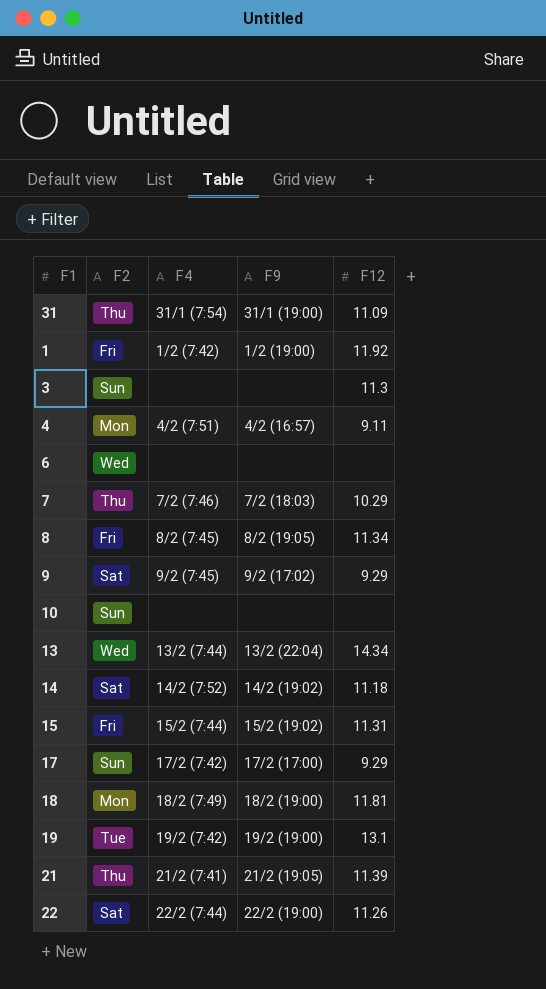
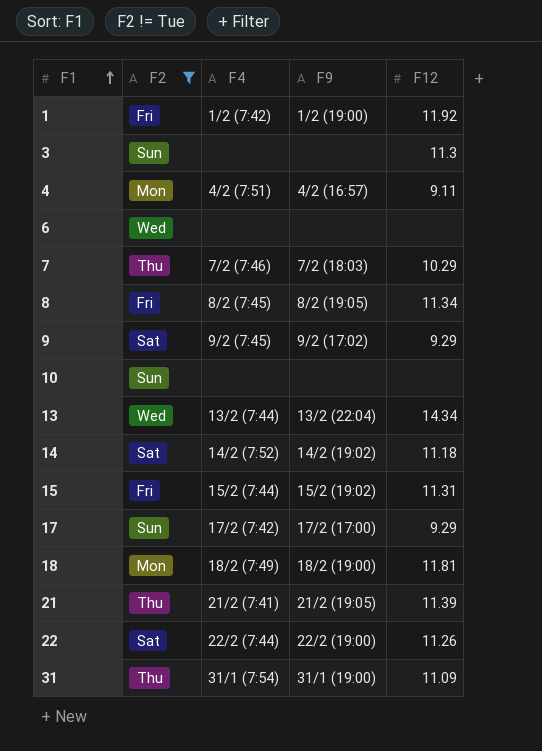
filter: none -> F2 != Tue
row order: none -> F1 ascending

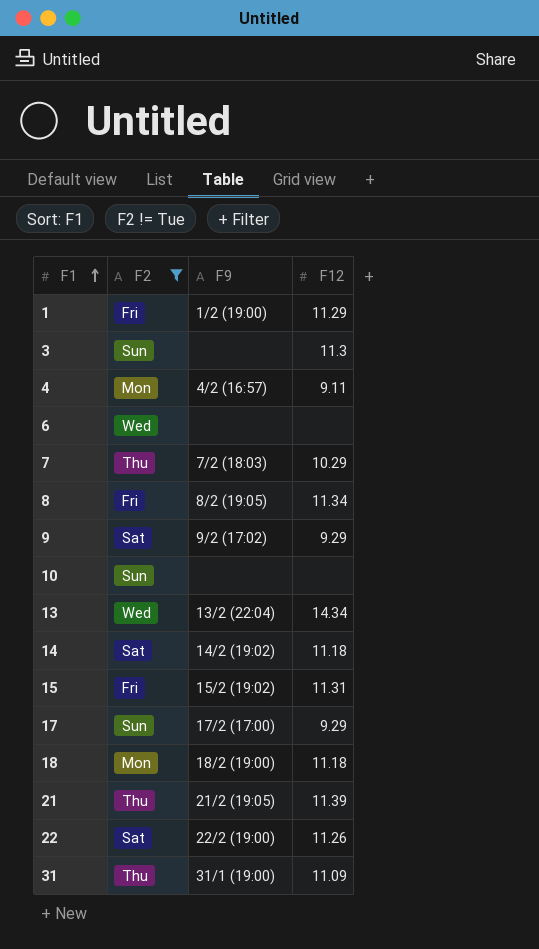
column F4 | position: 3 -> none
1 | F12: 11.92 -> 11.29
18 | F12: 11.81 -> 11.18

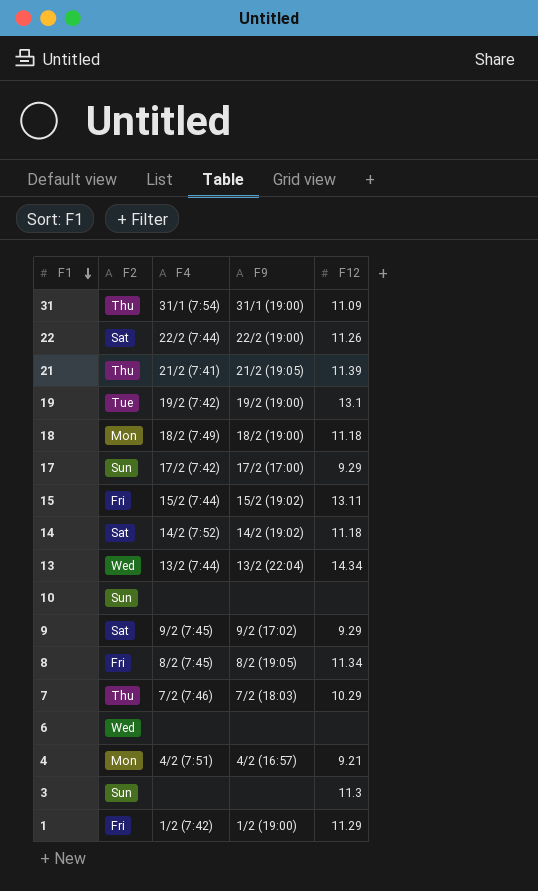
filter: F2 != Tue -> none
row order: F1 ascending -> F1 descending
column F4 | position: none -> 3
15 | F12: 11.31 -> 13.11
4 | F12: 9.11 -> 9.21

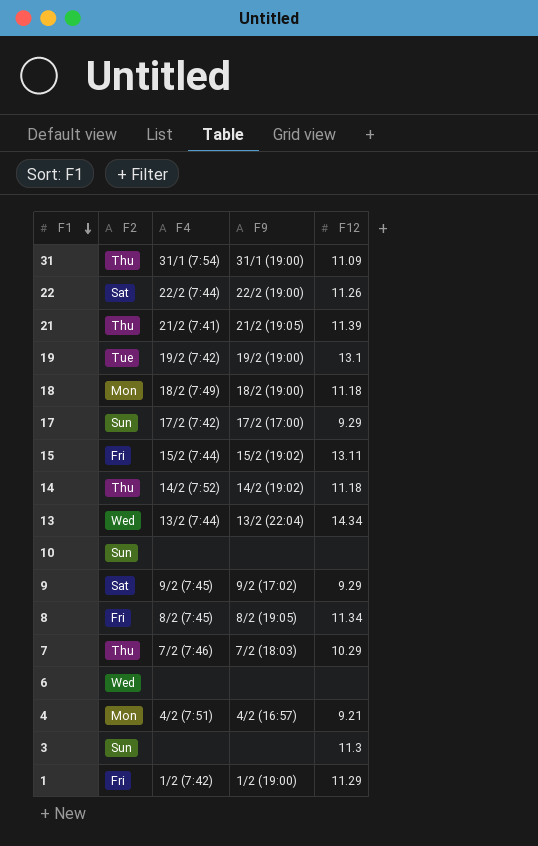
14 | F2: Sat -> Thu

